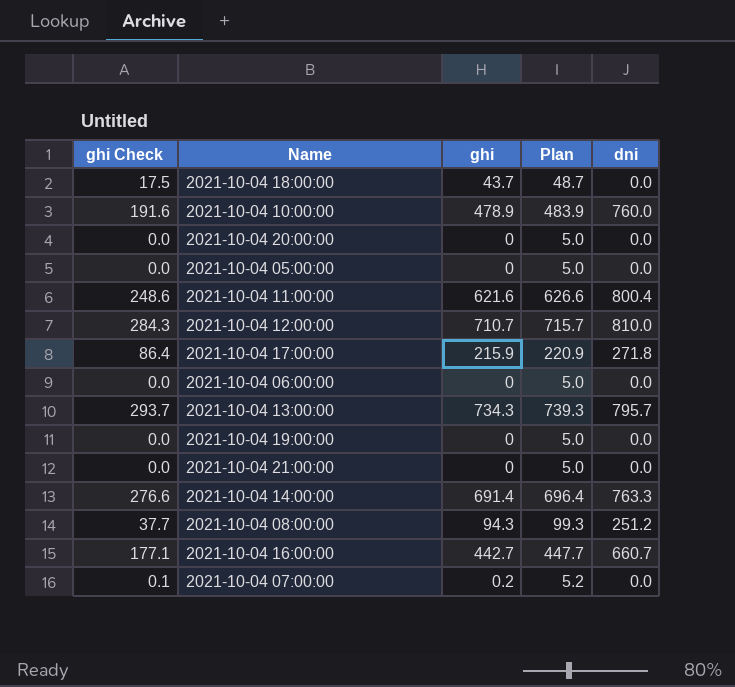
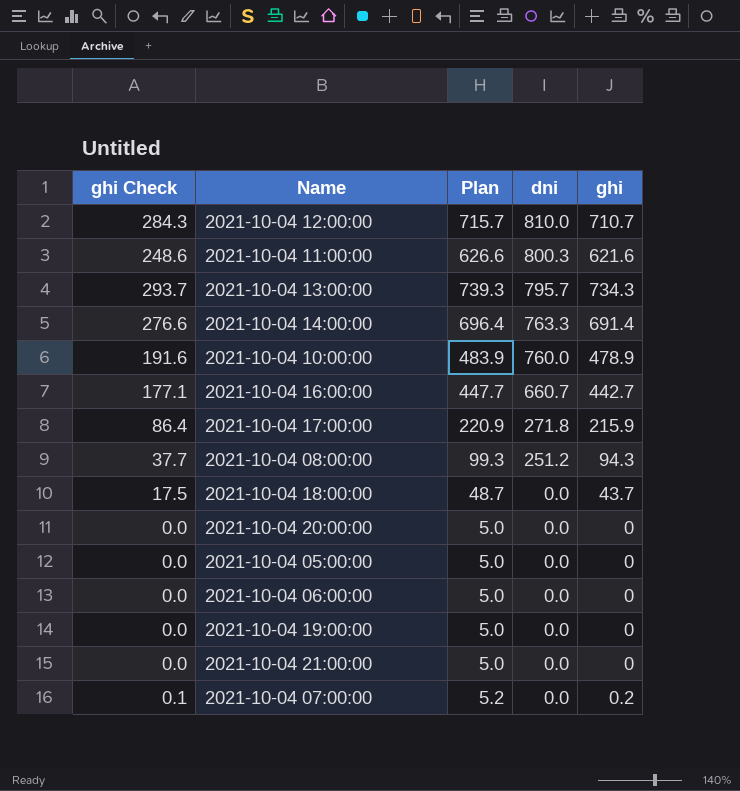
row order: none -> dni descending
column ghi | position: 3 -> 5
2021-10-04 11:00:00 | dni: 800.4 -> 800.3

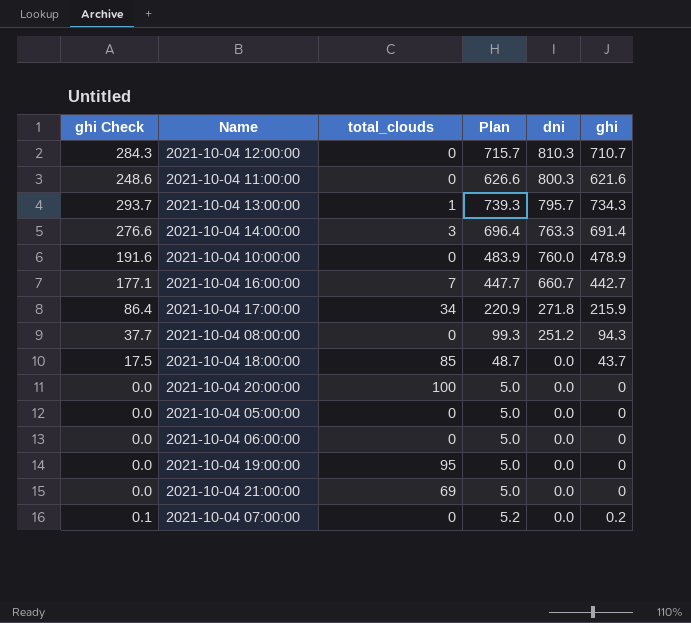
column total_clouds | position: none -> 3
2021-10-04 12:00:00 | dni: 810.0 -> 810.3

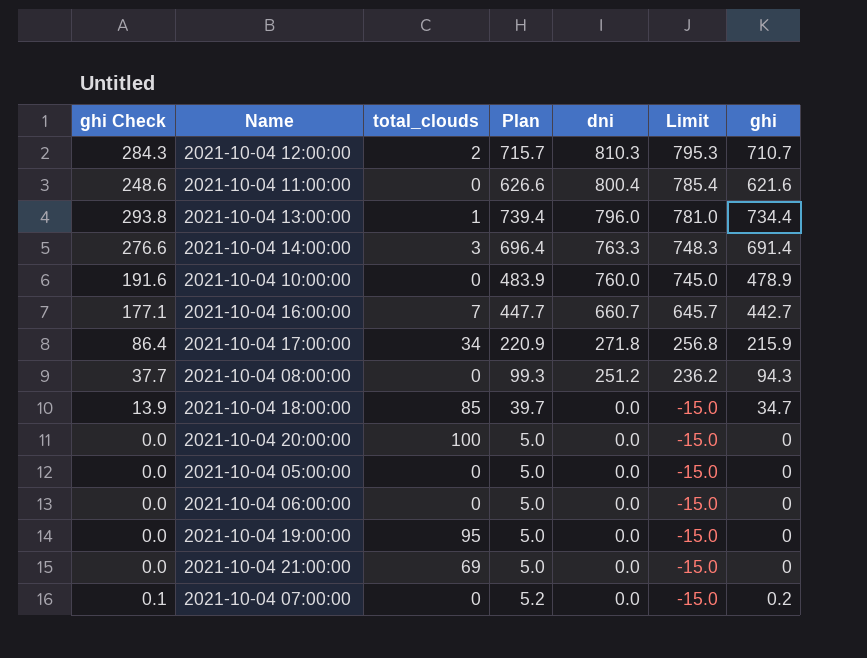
column Limit | formula: none -> [dni] - 15
2021-10-04 12:00:00 | total_clouds: 0 -> 2
2021-10-04 11:00:00 | dni: 800.3 -> 800.4
2021-10-04 13:00:00 | ghi Check: 293.7 -> 293.8
2021-10-04 13:00:00 | Plan: 739.3 -> 739.4
2021-10-04 13:00:00 | dni: 795.7 -> 796.0
2021-10-04 13:00:00 | ghi: 734.3 -> 734.4
2021-10-04 18:00:00 | ghi Check: 17.5 -> 13.9
2021-10-04 18:00:00 | Plan: 48.7 -> 39.7
2021-10-04 18:00:00 | ghi: 43.7 -> 34.7

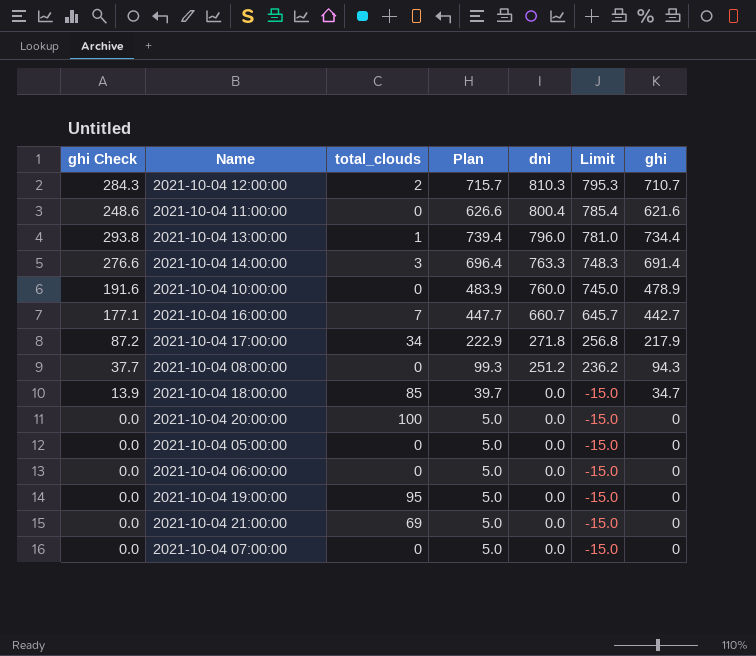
2021-10-04 17:00:00 | ghi Check: 86.4 -> 87.2
2021-10-04 17:00:00 | Plan: 220.9 -> 222.9
2021-10-04 17:00:00 | ghi: 215.9 -> 217.9
2021-10-04 07:00:00 | ghi Check: 0.1 -> 0.0
2021-10-04 07:00:00 | Plan: 5.2 -> 5.0
2021-10-04 07:00:00 | ghi: 0.2 -> 0

